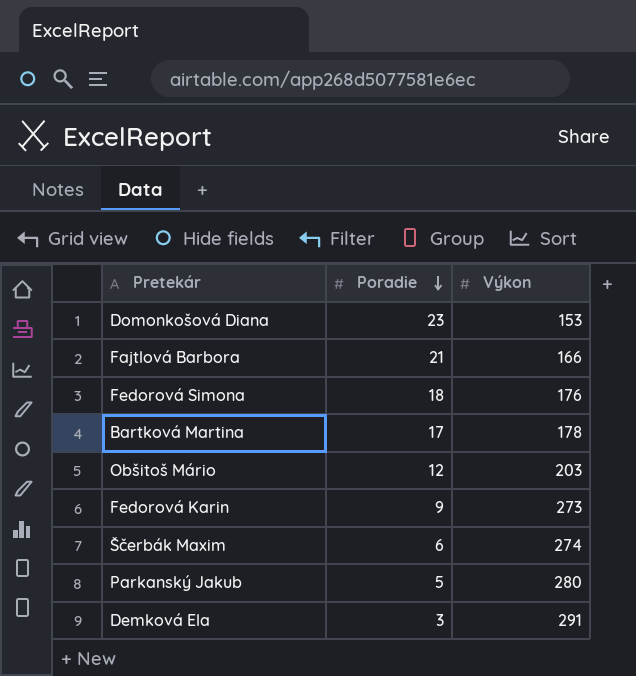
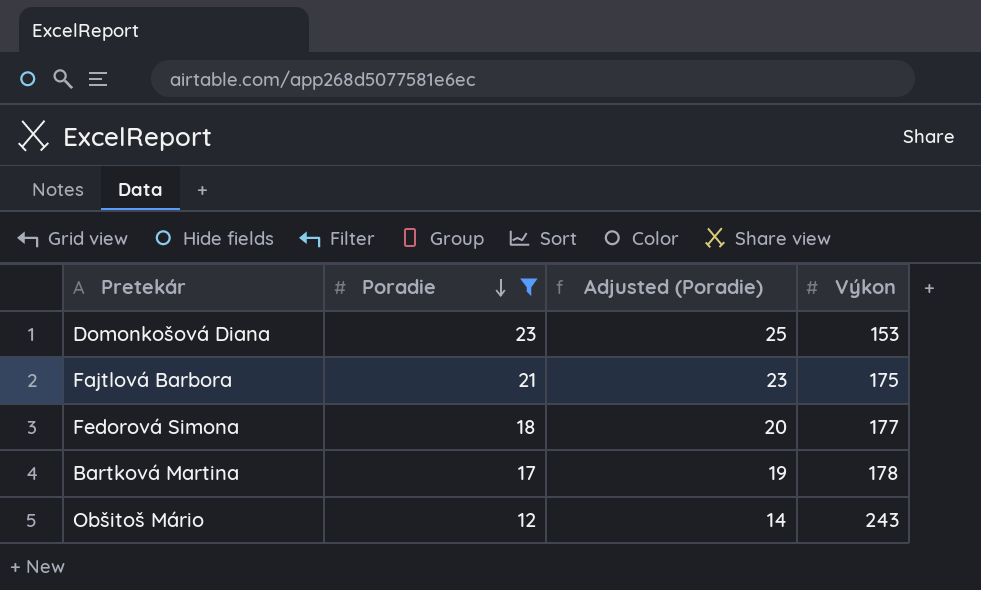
filter: none -> Poradie >= 12
column Adjusted (Poradie) | formula: none -> [Poradie] + 2
Fajtlová Barbora | Výkon: 166 -> 175
Fedorová Simona | Výkon: 176 -> 177
Obšitoš Mário | Výkon: 203 -> 243

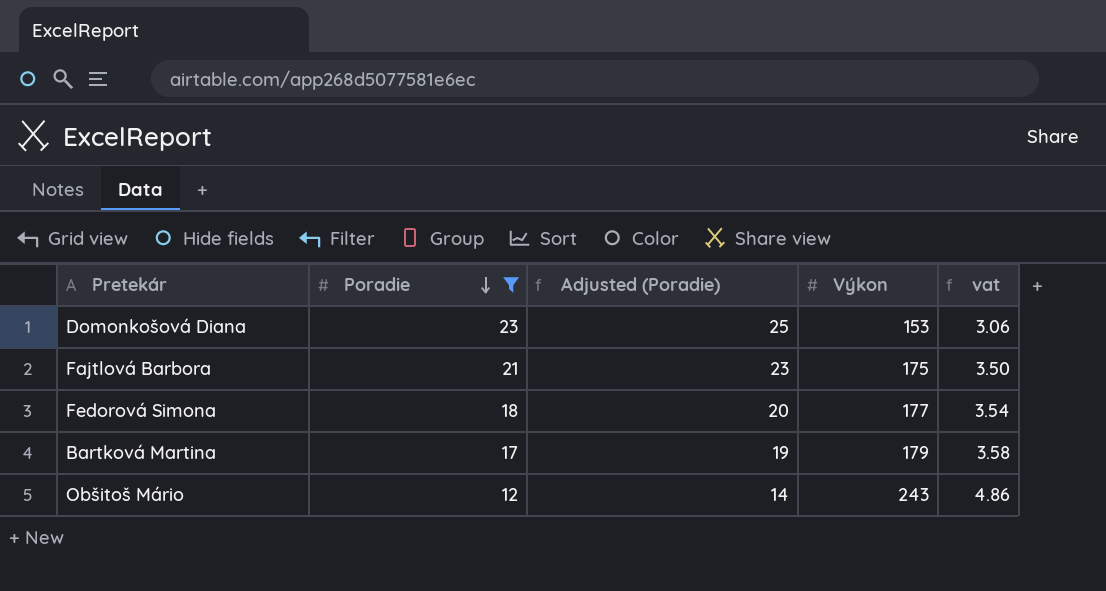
column vat | formula: none -> [Výkon] * 0.02
Bartková Martina | Výkon: 178 -> 179

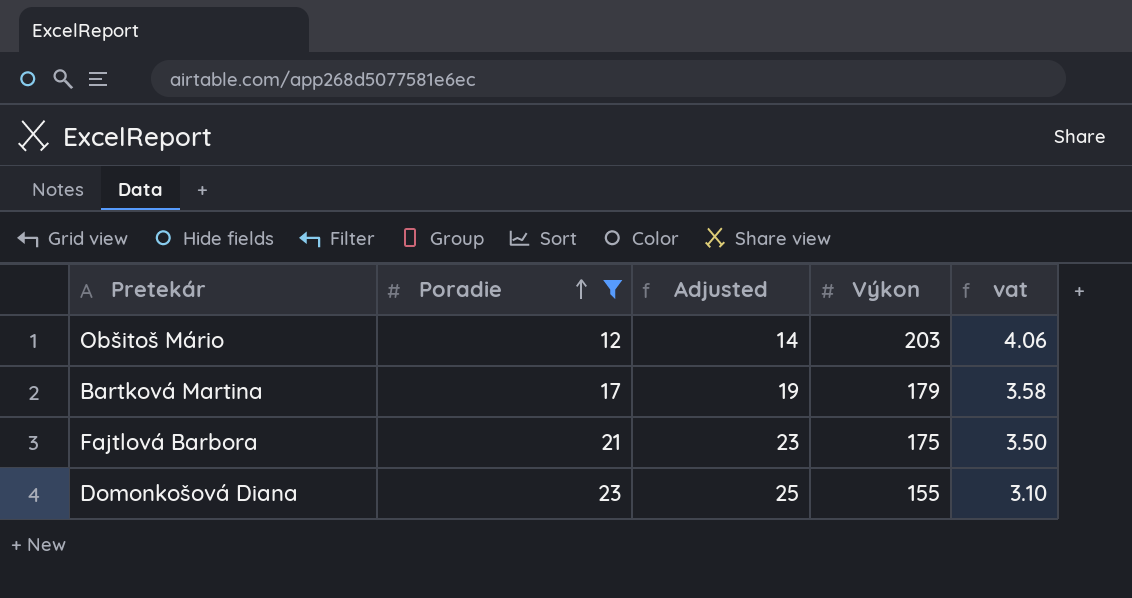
row order: Poradie descending -> Poradie ascending
column name: Adjusted (Poradie) -> Adjusted
row Fedorová Simona: 18 | 20 | 177 | 3.54 -> none
Obšitoš Mário | Výkon: 243 -> 203
Obšitoš Mário | vat: 4.86 -> 4.06
Domonkošová Diana | Výkon: 153 -> 155
Domonkošová Diana | vat: 3.06 -> 3.10

